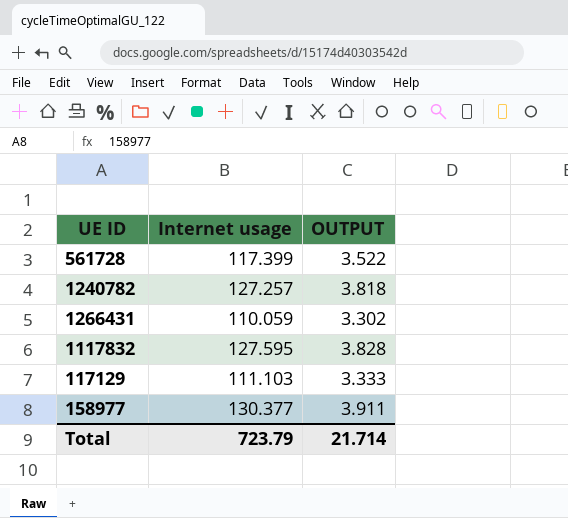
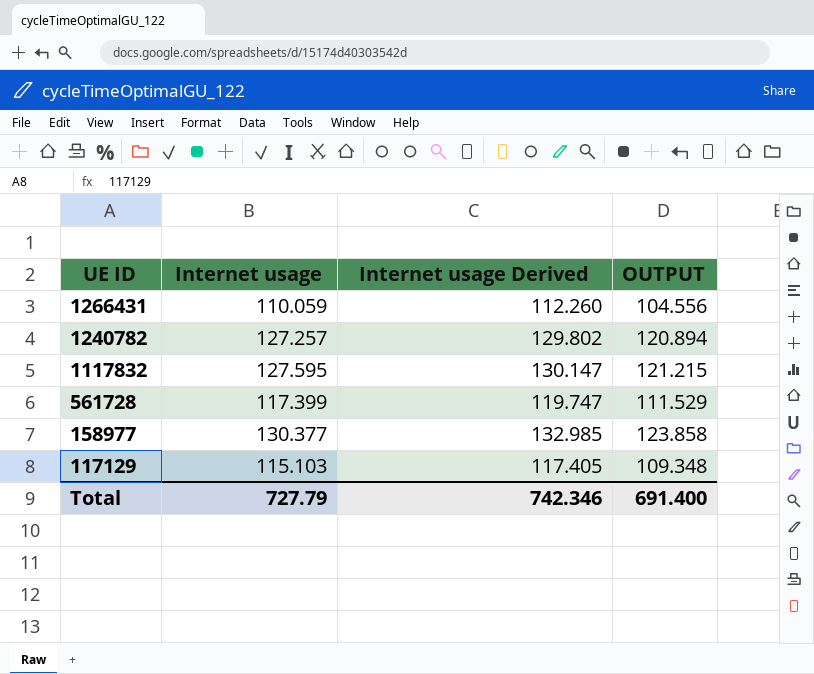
row order: none -> UE ID descending
column Internet usage Derived | formula: none -> [Internet usage] * 1.02
column OUTPUT | formula: [Internet usage] * 0.03 -> [Internet usage] * 0.95
117129 | Internet usage: 111.103 -> 115.103
Total | Internet usage: 723.79 -> 727.79
Total | OUTPUT: 21.714 -> 691.400

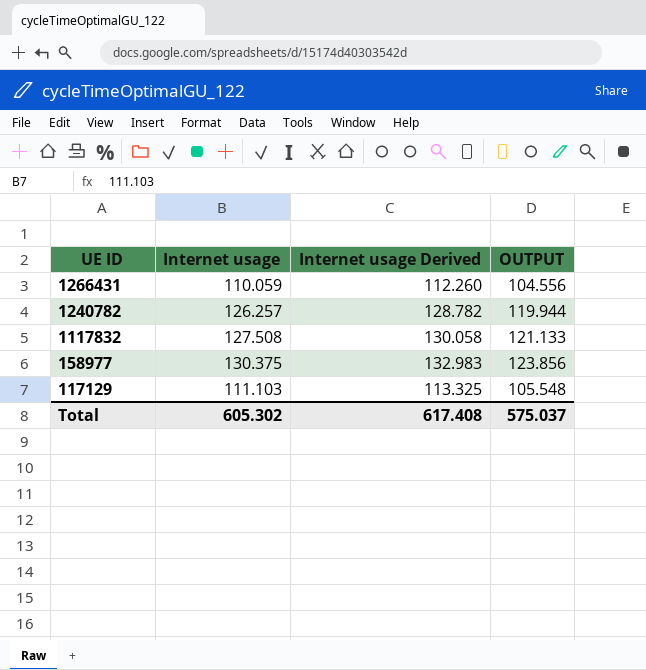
row 561728: 117.399 | 119.747 | 111.529 -> none
1240782 | Internet usage: 127.257 -> 126.257
1240782 | Internet usage Derived: 129.802 -> 128.782
1240782 | OUTPUT: 120.894 -> 119.944
1117832 | Internet usage: 127.595 -> 127.508
1117832 | Internet usage Derived: 130.147 -> 130.058
1117832 | OUTPUT: 121.215 -> 121.133
158977 | Internet usage: 130.377 -> 130.375
158977 | Internet usage Derived: 132.985 -> 132.983
158977 | OUTPUT: 123.858 -> 123.856
117129 | Internet usage: 115.103 -> 111.103
117129 | Internet usage Derived: 117.405 -> 113.325
117129 | OUTPUT: 109.348 -> 105.548
Total | Internet usage: 727.79 -> 605.302
Total | Internet usage Derived: 742.346 -> 617.408
Total | OUTPUT: 691.400 -> 575.037

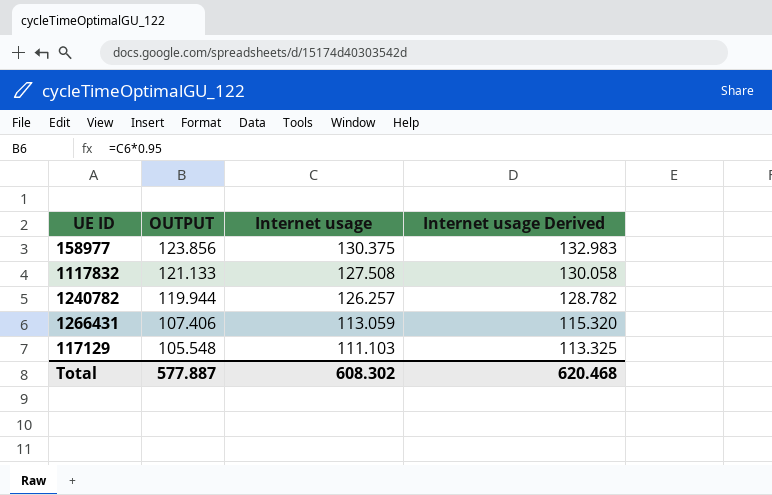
row order: UE ID descending -> OUTPUT descending
column OUTPUT | position: 4 -> 2
1266431 | OUTPUT: 104.556 -> 107.406
1266431 | Internet usage: 110.059 -> 113.059
1266431 | Internet usage Derived: 112.260 -> 115.320
Total | OUTPUT: 575.037 -> 577.887
Total | Internet usage: 605.302 -> 608.302
Total | Internet usage Derived: 617.408 -> 620.468

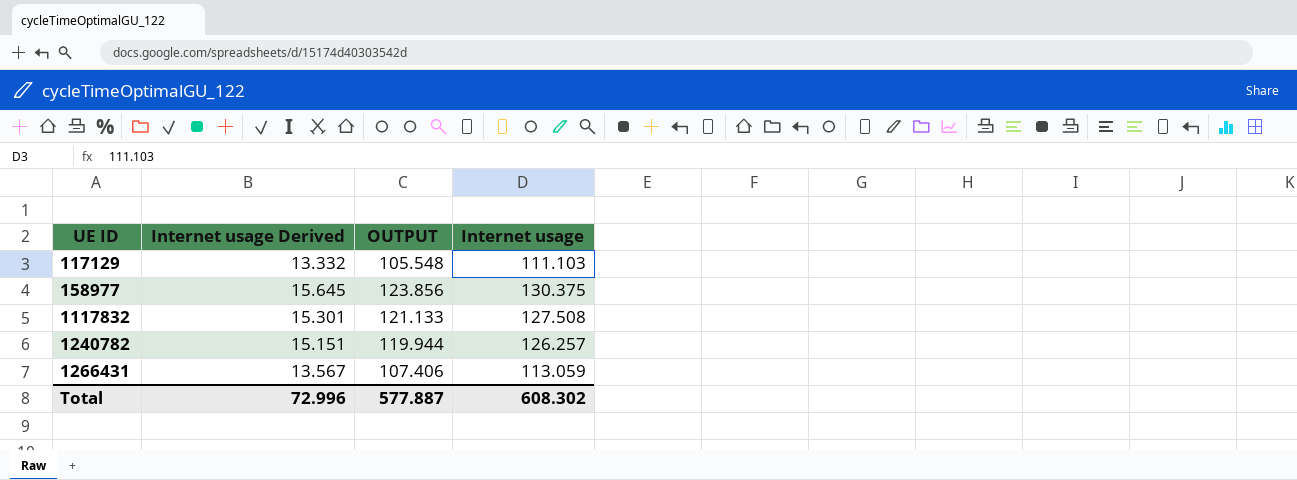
row order: OUTPUT descending -> UE ID ascending
column Internet usage Derived | formula: [Internet usage] * 1.02 -> [Internet usage] * 0.12
column Internet usage Derived | position: 4 -> 2
Total | Internet usage Derived: 620.468 -> 72.996

